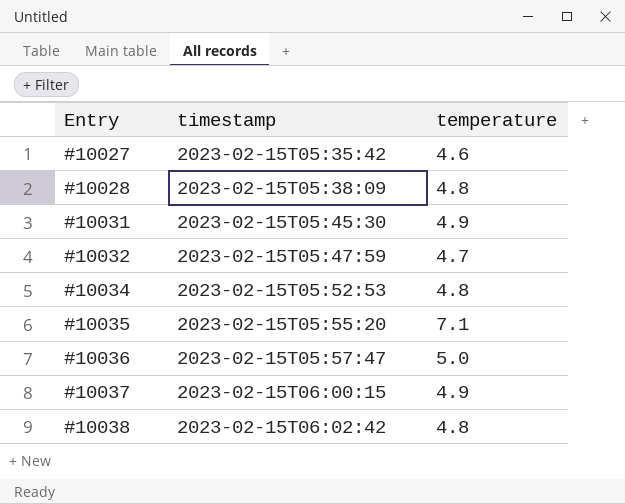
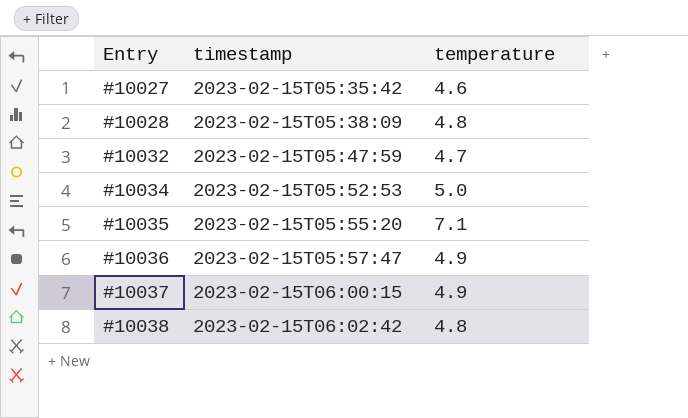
row #10031: 2023-02-15T05:45:30 | 4.9 -> none
#10034 | temperature: 4.8 -> 5.0
#10036 | temperature: 5.0 -> 4.9

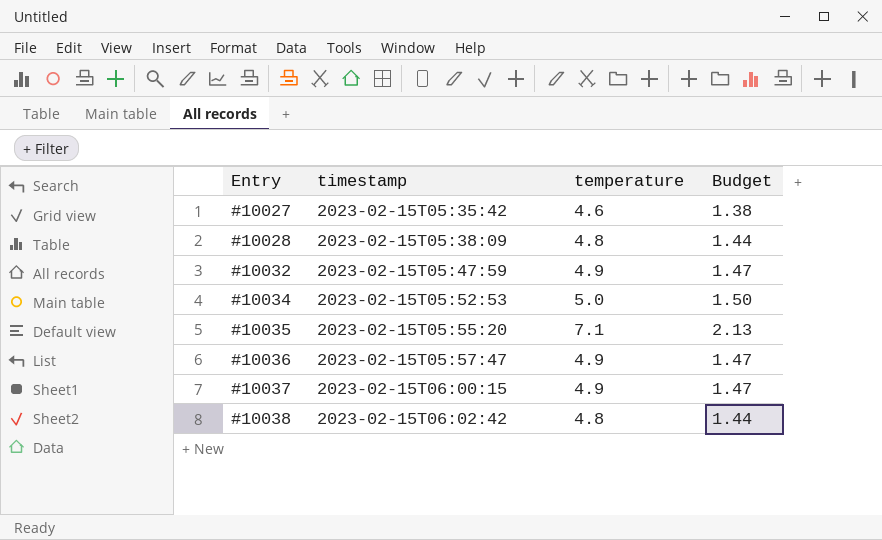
column Budget | formula: none -> [temperature] * 0.3
#10032 | temperature: 4.7 -> 4.9

